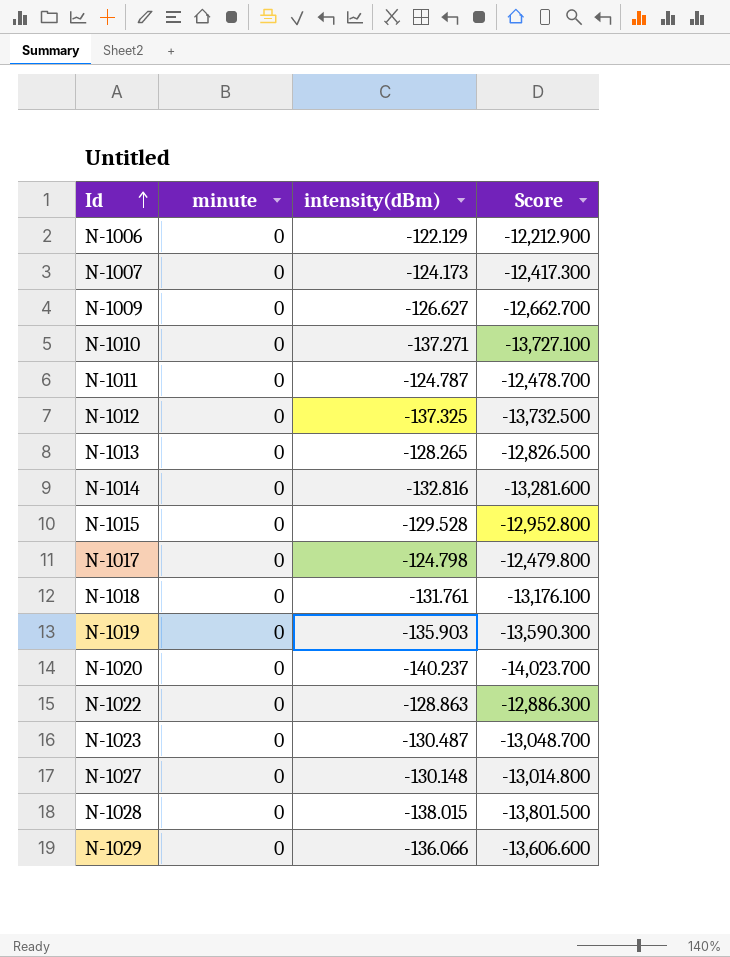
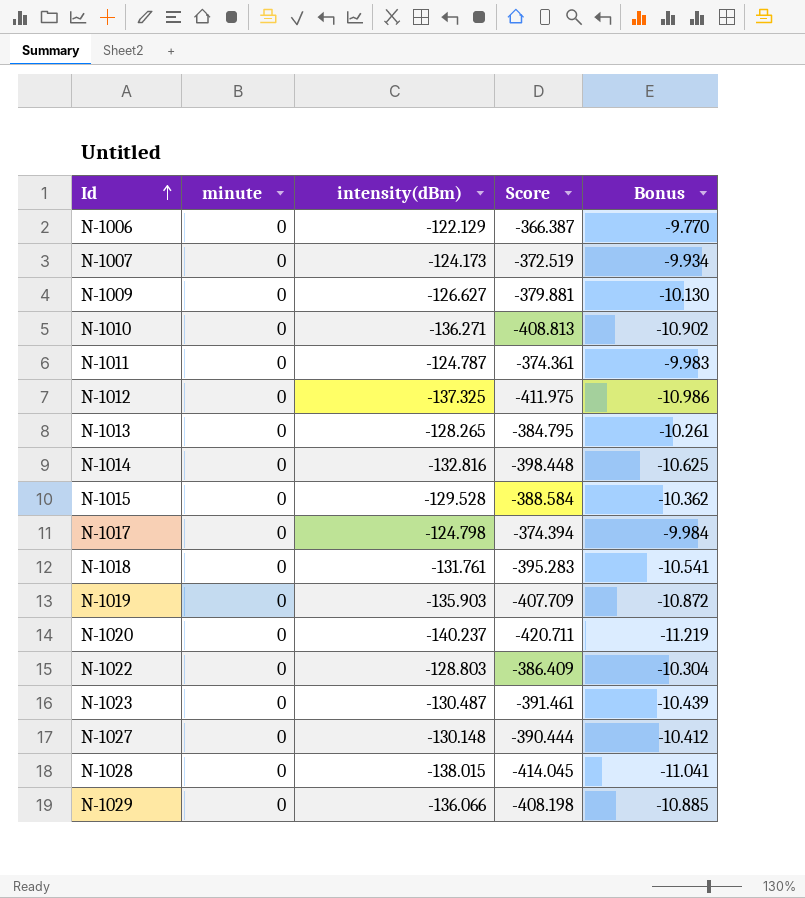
column Score | formula: [intensity(dBm)] * 100 -> [intensity(dBm)] * 3
column Bonus | formula: none -> [intensity(dBm)] * 0.08
N-1010 | intensity(dBm): -137.271 -> -136.271
N-1022 | intensity(dBm): -128.863 -> -128.803

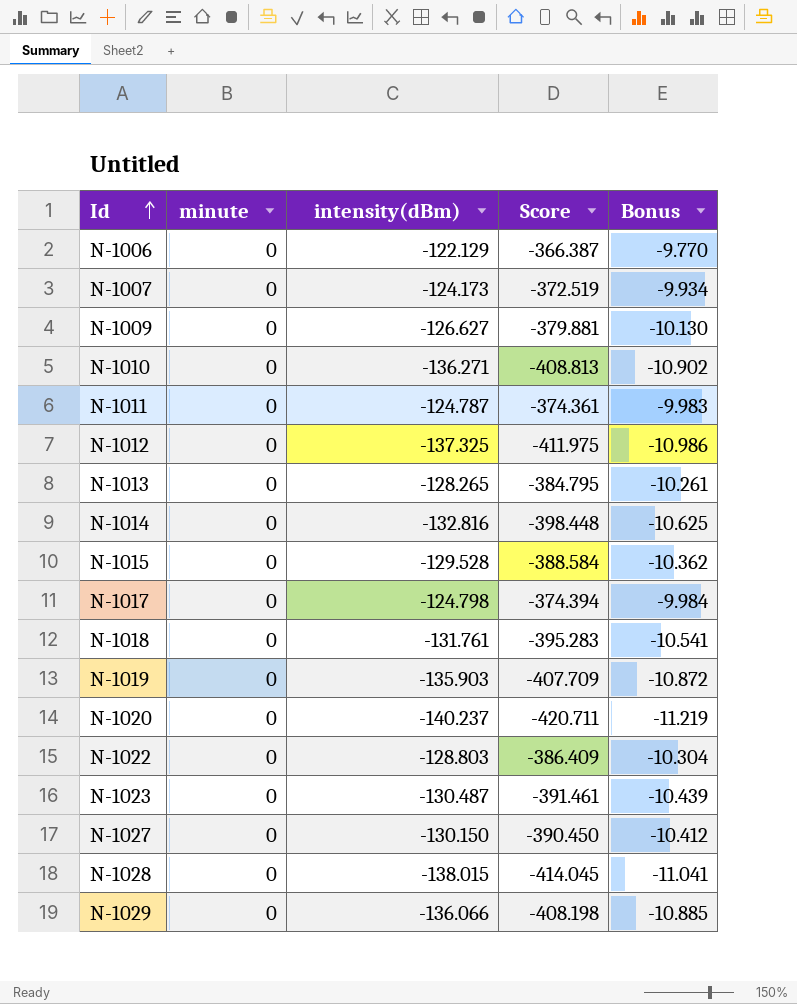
N-1027 | intensity(dBm): -130.148 -> -130.150
N-1027 | Score: -390.444 -> -390.450

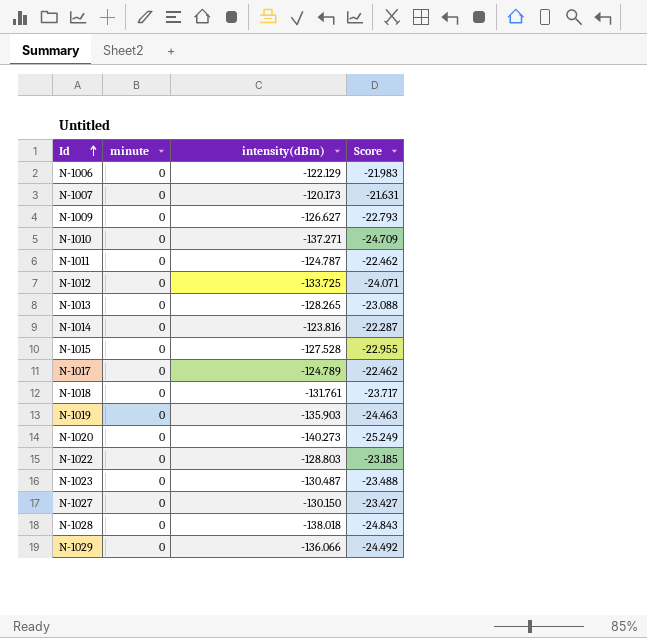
column Bonus | formula: [intensity(dBm)] * 0.08 -> none
column Score | formula: [intensity(dBm)] * 3 -> [intensity(dBm)] * 0.18
N-1007 | intensity(dBm): -124.173 -> -120.173
N-1010 | intensity(dBm): -136.271 -> -137.271
N-1012 | intensity(dBm): -137.325 -> -133.725
N-1014 | intensity(dBm): -132.816 -> -123.816
N-1015 | intensity(dBm): -129.528 -> -127.528
N-1017 | intensity(dBm): -124.798 -> -124.789
N-1020 | intensity(dBm): -140.237 -> -140.273
N-1028 | intensity(dBm): -138.015 -> -138.018

